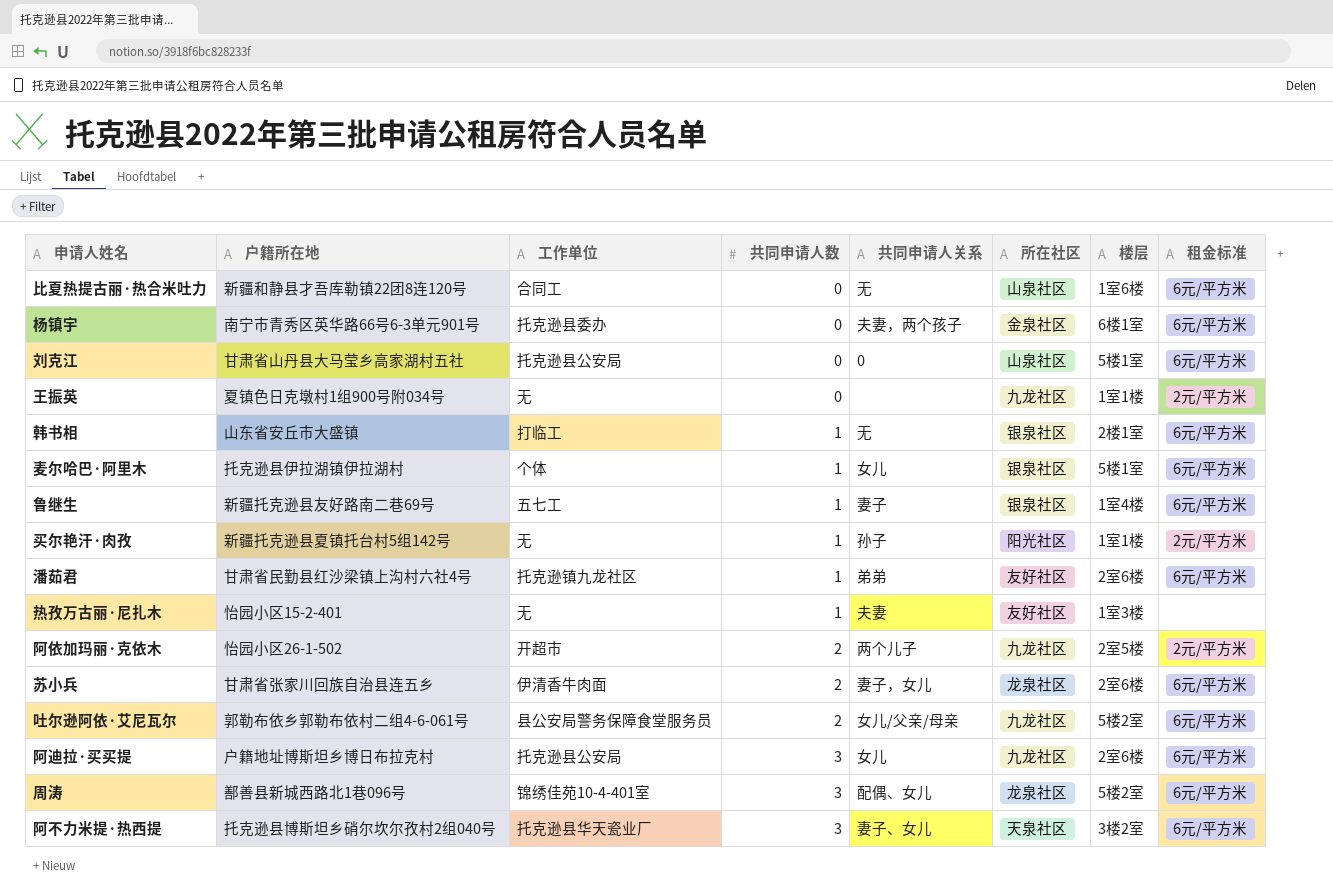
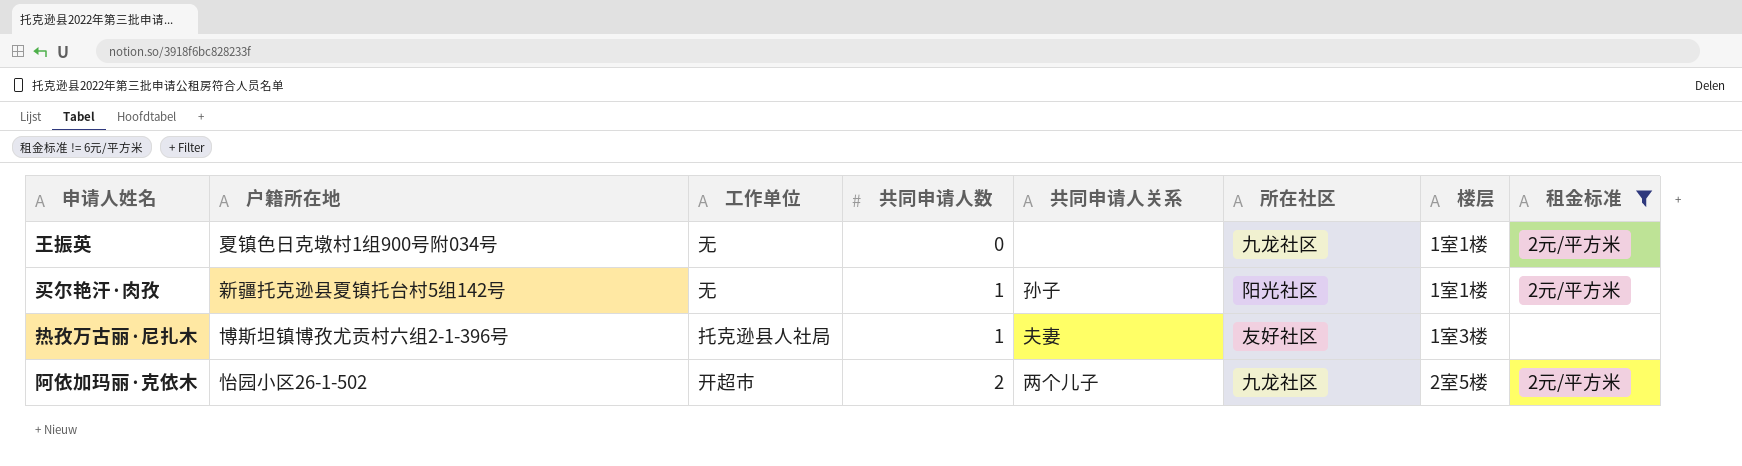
filter: none -> 租金标准 != 6元/平方米
热孜万古丽·尼扎木 | 户籍所在地: 怡园小区15-2-401 -> 博斯坦镇博孜尤贡村六组2-1-396号
热孜万古丽·尼扎木 | 工作单位: 无 -> 托克逊县人社局

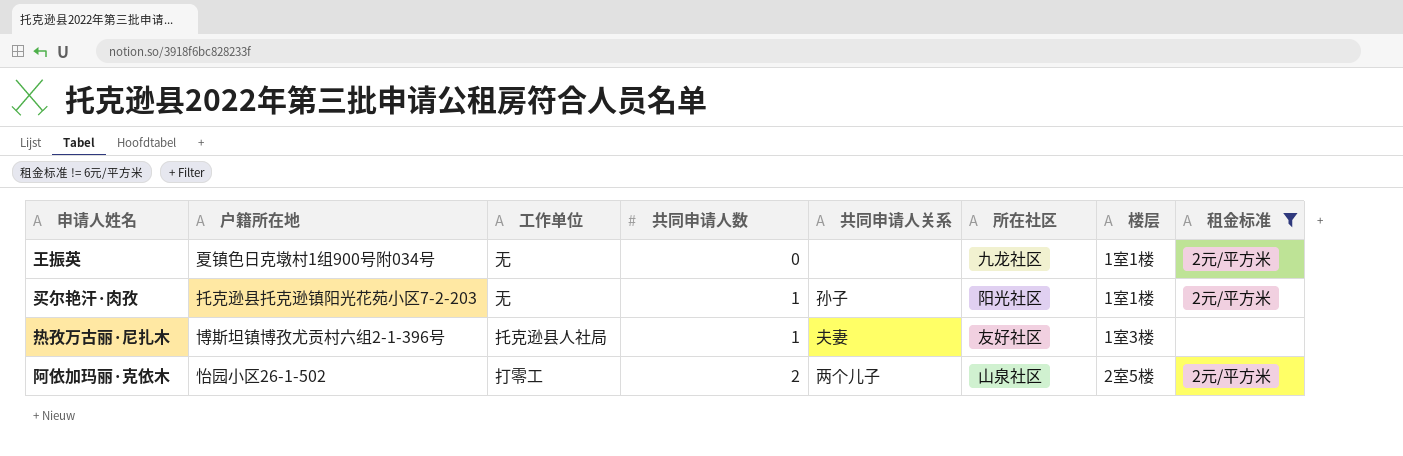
买尔艳汗·肉孜 | 户籍所在地: 新疆托克逊县夏镇托台村5组142号 -> 托克逊县托克逊镇阳光花苑小区7-2-203
阿依加玛丽·克依木 | 工作单位: 开超市 -> 打零工
阿依加玛丽·克依木 | 所在社区: 九龙社区 -> 山泉社区

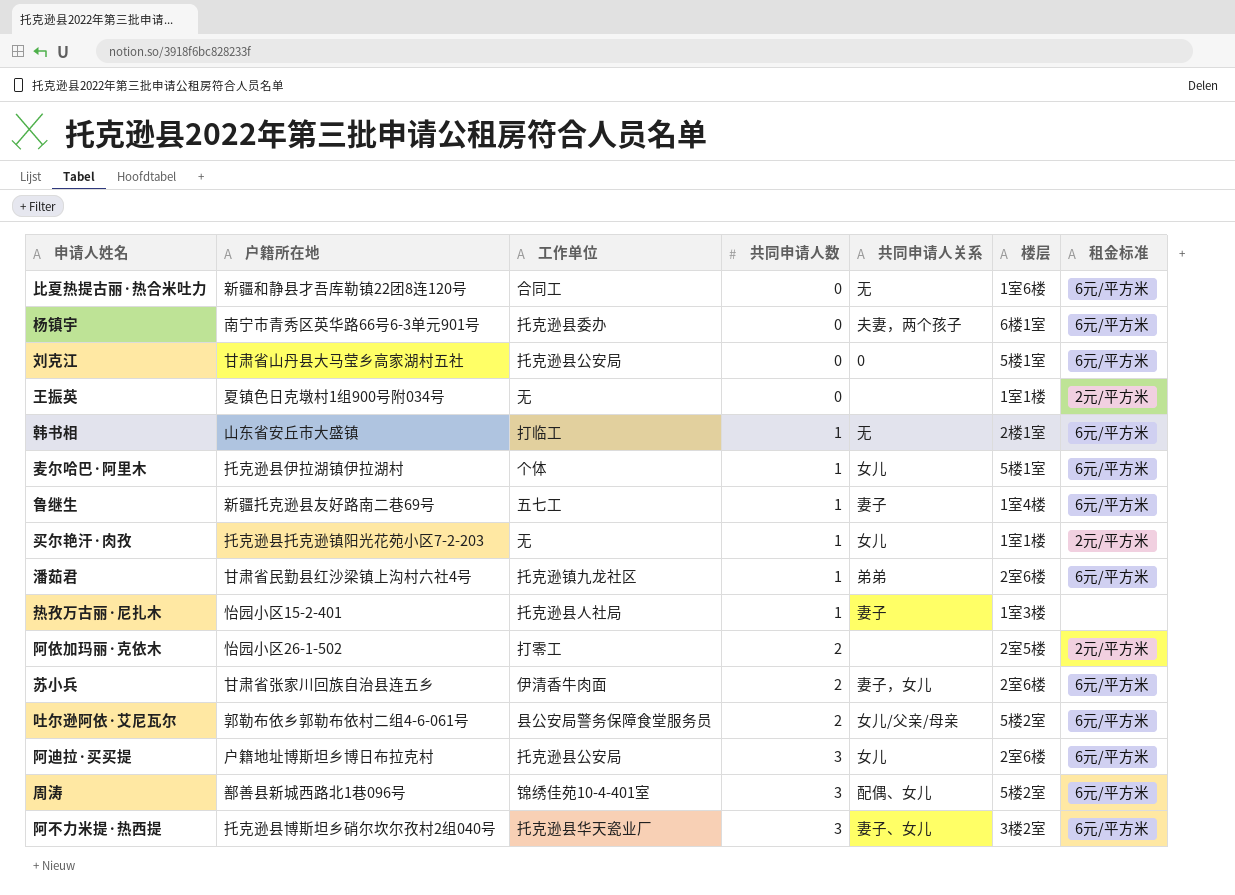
filter: 租金标准 != 6元/平方米 -> none
column 所在社区 | position: 6 -> none
买尔艳汗·肉孜 | 共同申请人关系: 孙子 -> 女儿
热孜万古丽·尼扎木 | 户籍所在地: 博斯坦镇博孜尤贡村六组2-1-396号 -> 怡园小区15-2-401
热孜万古丽·尼扎木 | 共同申请人关系: 夫妻 -> 妻子
阿依加玛丽·克依木 | 共同申请人关系: 两个儿子 -> none

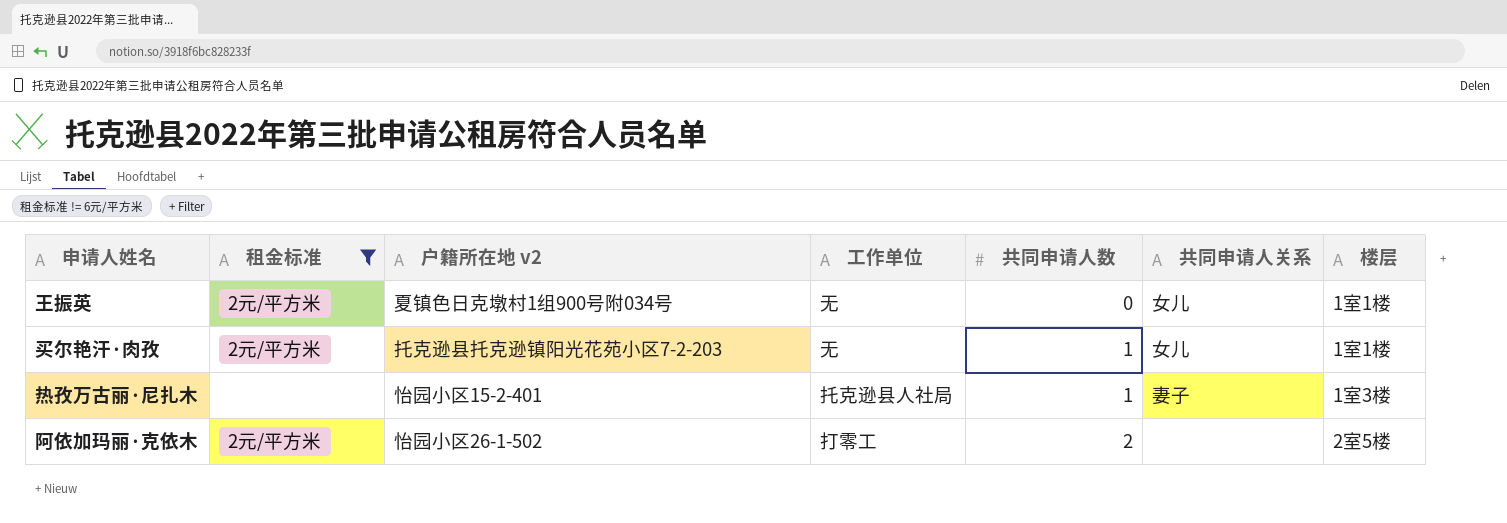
filter: none -> 租金标准 != 6元/平方米
column 租金标准 | position: 7 -> 2
column name: 户籍所在地 -> 户籍所在地 v2
王振英 | 共同申请人关系: none -> 女儿

